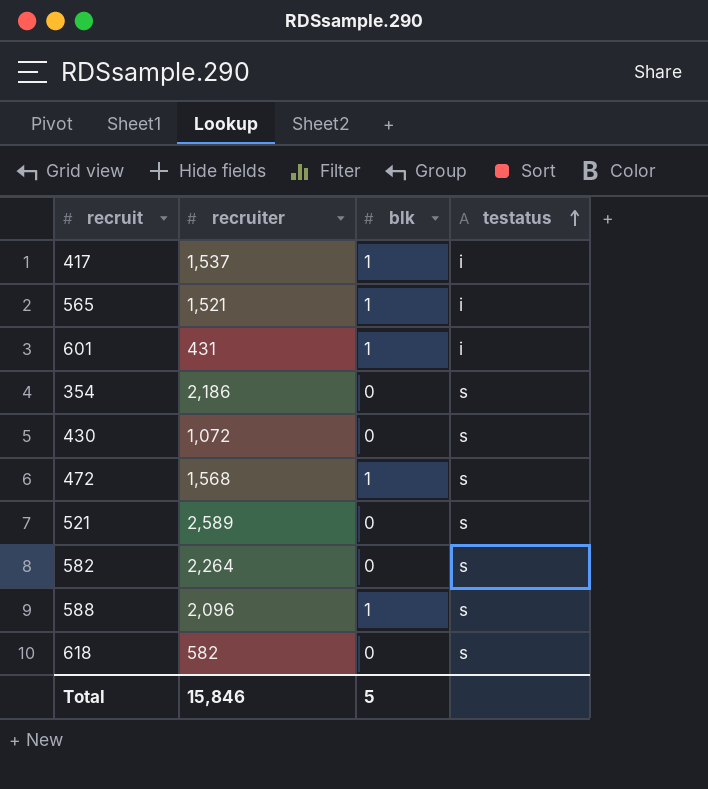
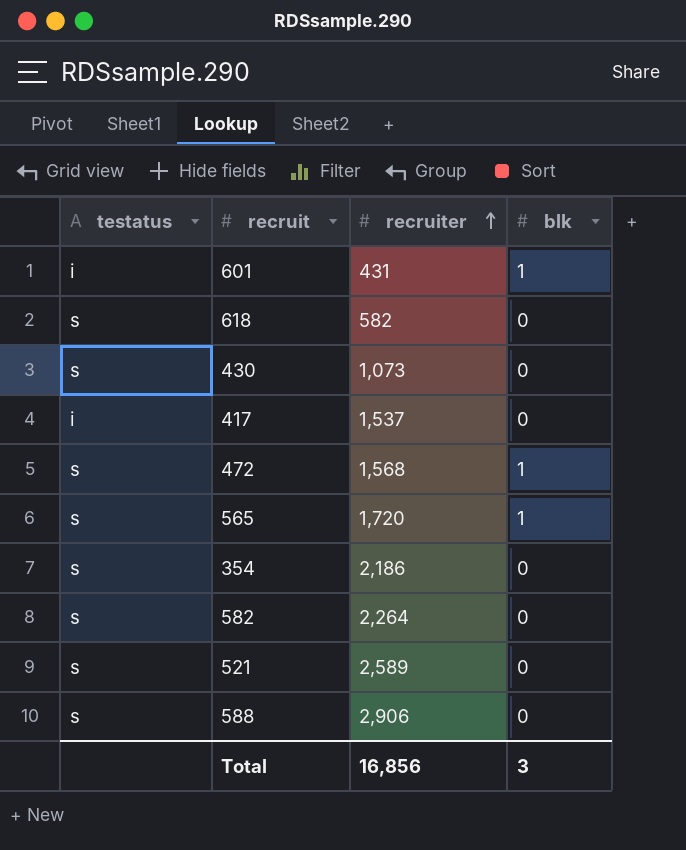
row order: testatus ascending -> recruiter ascending
column testatus | position: 4 -> 1
430 | recruiter: 1,072 -> 1,073
417 | blk: 1 -> 0
565 | testatus: i -> s
565 | recruiter: 1,521 -> 1,720
588 | recruiter: 2,096 -> 2,906
588 | blk: 1 -> 0
Total | recruiter: 15,846 -> 16,856
Total | blk: 5 -> 3

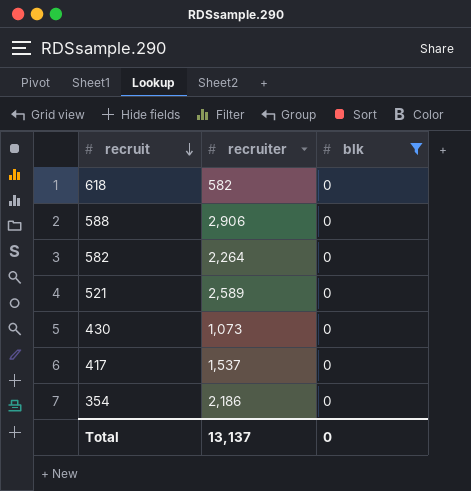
filter: none -> blk = 0
row order: recruiter ascending -> recruit descending
column testatus | position: 1 -> none
Total | recruiter: 16,856 -> 13,137
Total | blk: 3 -> 0

